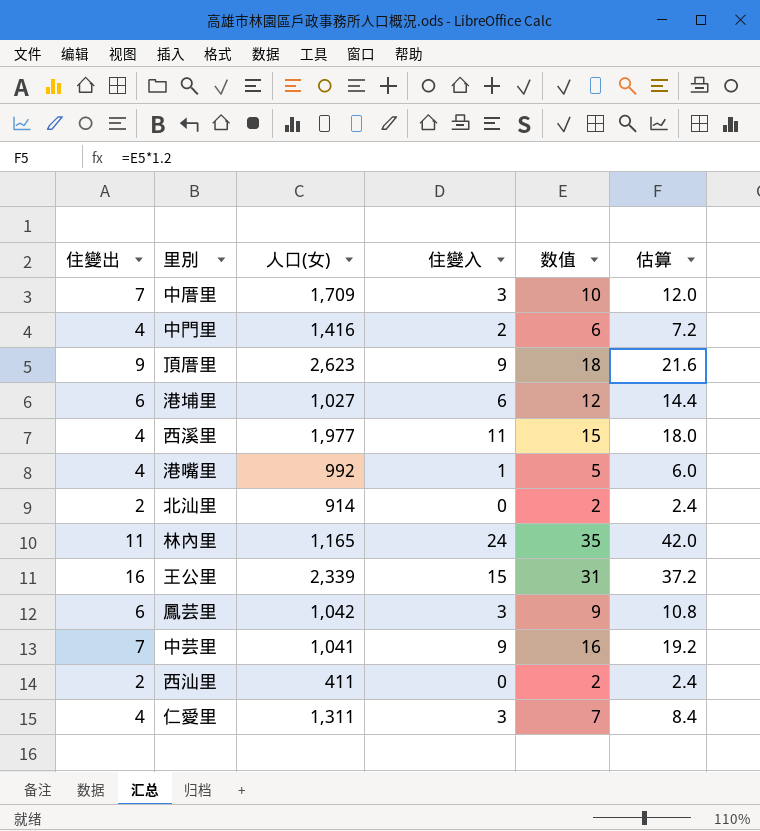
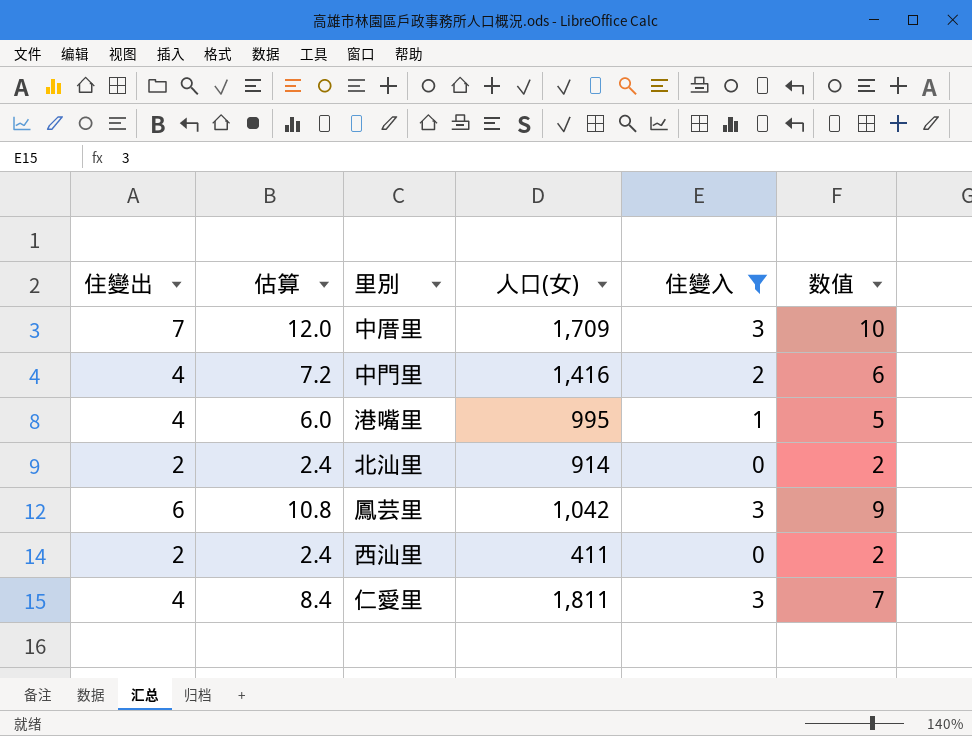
filter: none -> 住變入 <= 3
column 估算 | position: 6 -> 2
港嘴里 | 人口(女): 992 -> 995
仁愛里 | 人口(女): 1,311 -> 1,811

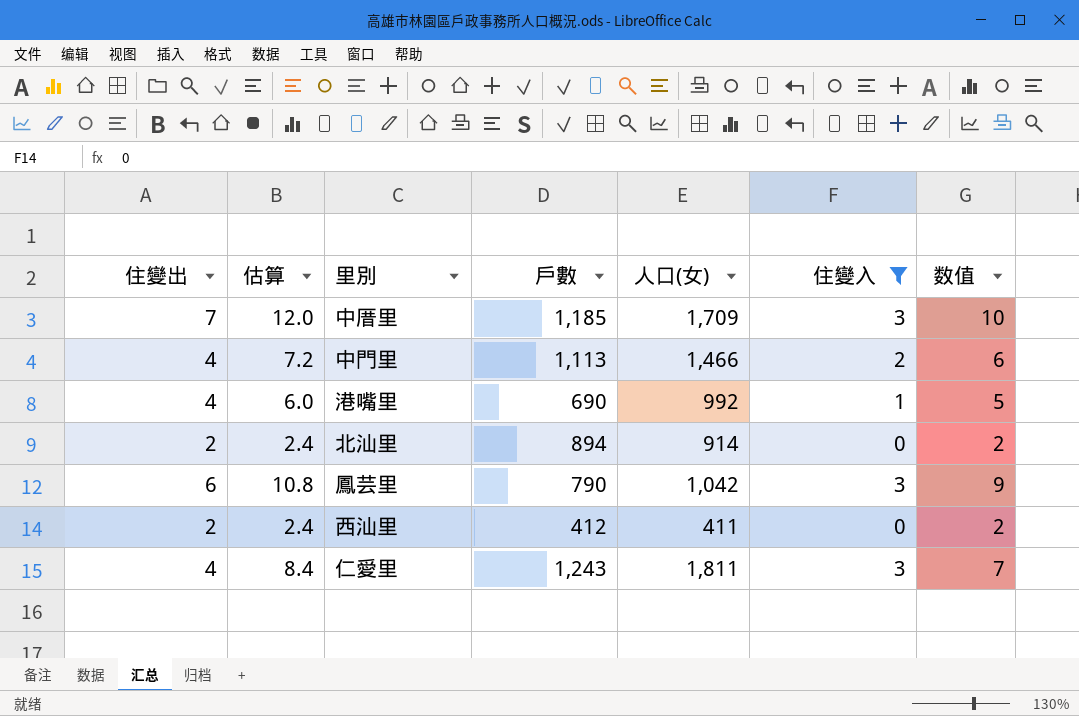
column 戶數 | position: none -> 4
中門里 | 人口(女): 1,416 -> 1,466
港嘴里 | 人口(女): 995 -> 992

